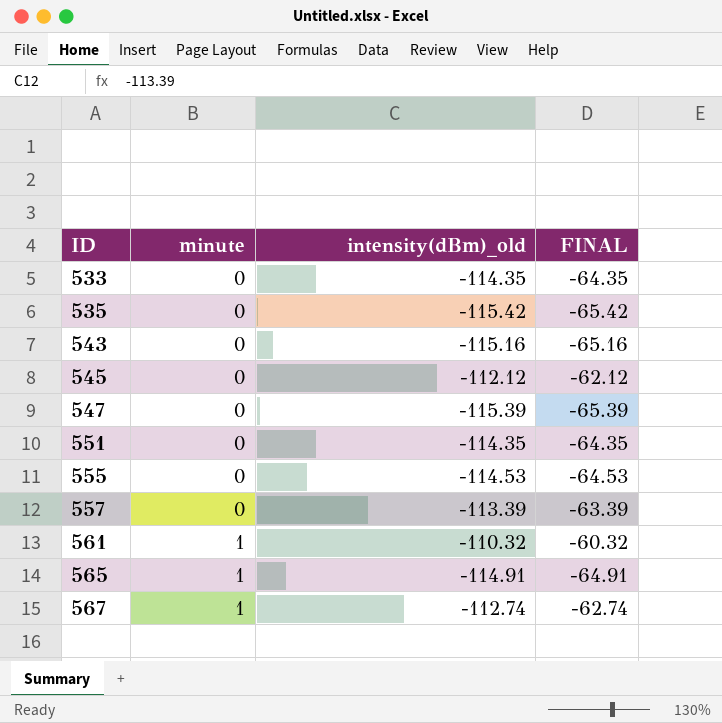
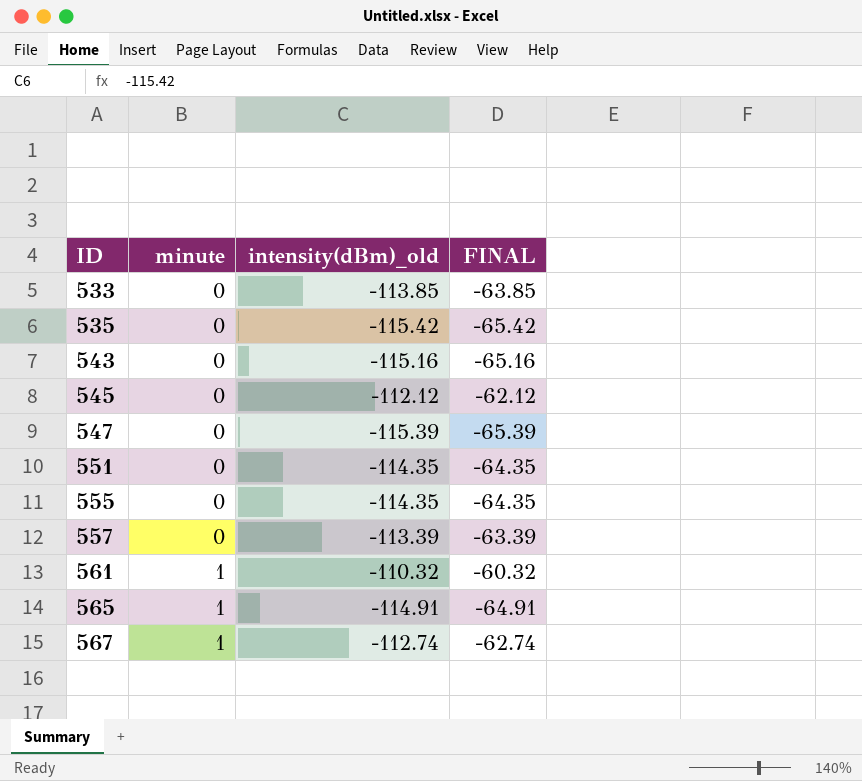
533 | intensity(dBm)_old: -114.35 -> -113.85
533 | FINAL: -64.35 -> -63.85
555 | intensity(dBm)_old: -114.53 -> -114.35
555 | FINAL: -64.53 -> -64.35

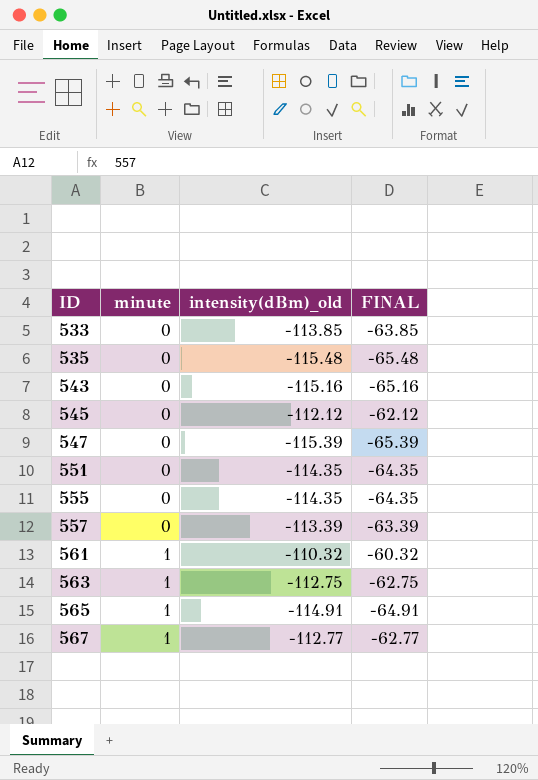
535 | intensity(dBm)_old: -115.42 -> -115.48
535 | FINAL: -65.42 -> -65.48
row 563: none -> 1 | -112.75 | -62.75
567 | intensity(dBm)_old: -112.74 -> -112.77
567 | FINAL: -62.74 -> -62.77

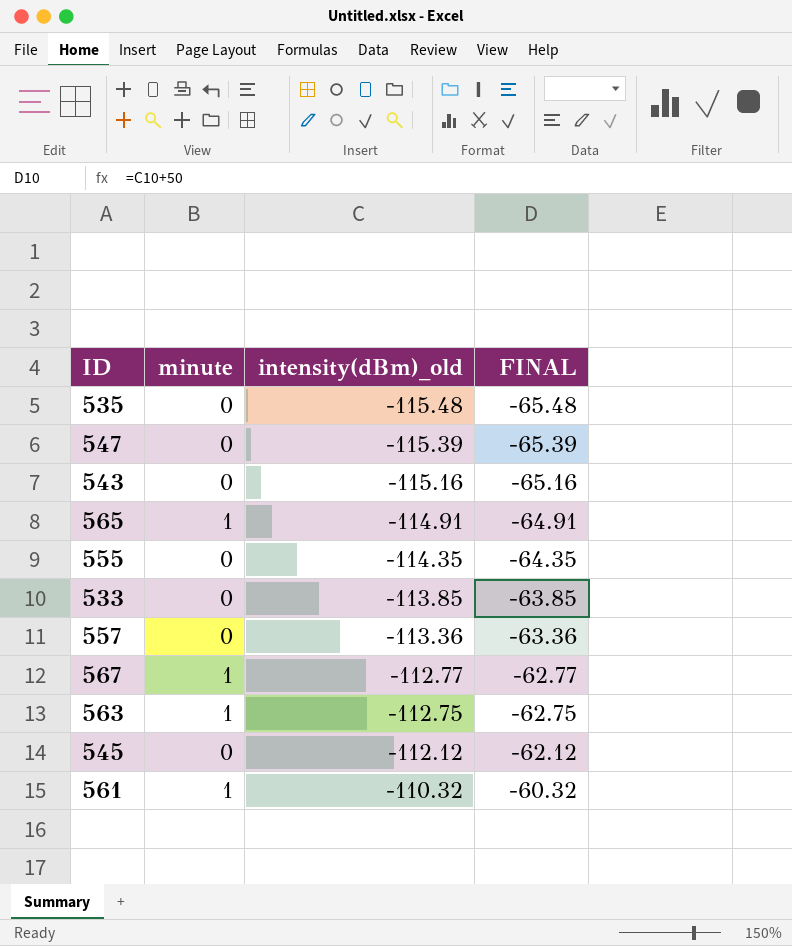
row order: ID ascending -> intensity(dBm)_old ascending
row 551: 0 | -114.35 | -64.35 -> none
557 | intensity(dBm)_old: -113.39 -> -113.36
557 | FINAL: -63.39 -> -63.36

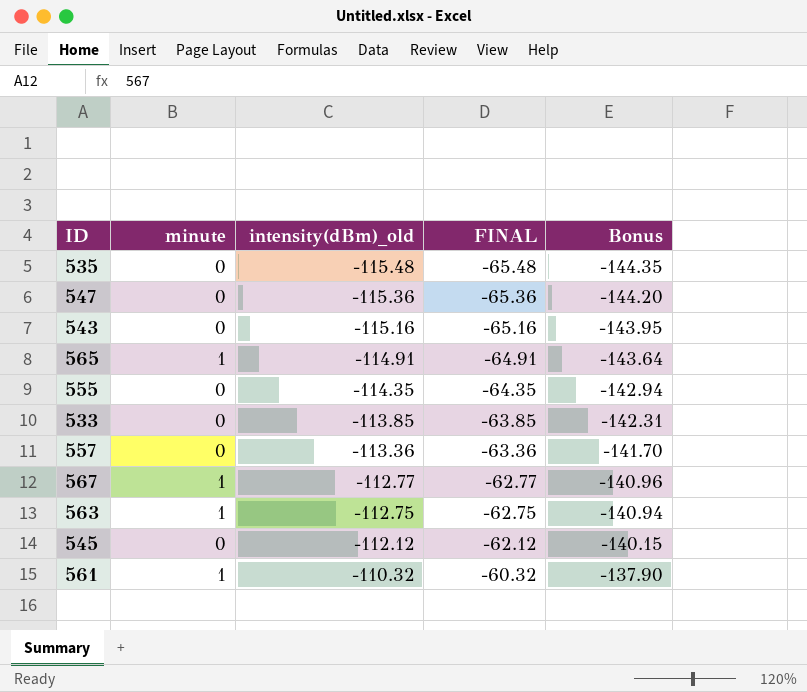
column Bonus | formula: none -> [intensity(dBm)_old] * 1.25
547 | intensity(dBm)_old: -115.39 -> -115.36
547 | FINAL: -65.39 -> -65.36

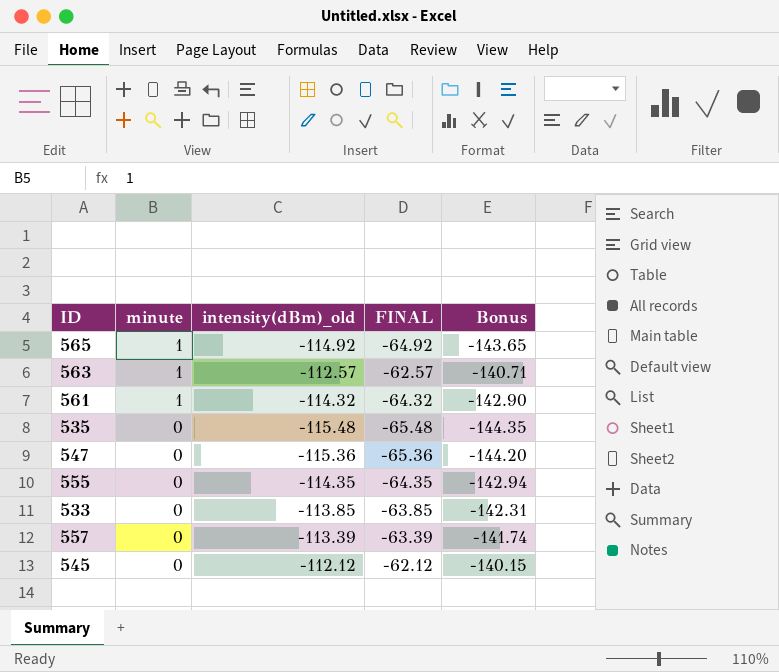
row order: intensity(dBm)_old ascending -> minute descending
row 543: 0 | -115.16 | -65.16 | -143.95 -> none
row 567: 1 | -112.77 | -62.77 | -140.96 -> none
565 | intensity(dBm)_old: -114.91 -> -114.92
565 | FINAL: -64.91 -> -64.92
565 | Bonus: -143.64 -> -143.65
563 | intensity(dBm)_old: -112.75 -> -112.57
563 | FINAL: -62.75 -> -62.57
563 | Bonus: -140.94 -> -140.71
561 | intensity(dBm)_old: -110.32 -> -114.32
561 | FINAL: -60.32 -> -64.32
561 | Bonus: -137.90 -> -142.90
557 | intensity(dBm)_old: -113.36 -> -113.39
557 | FINAL: -63.36 -> -63.39
557 | Bonus: -141.70 -> -141.74

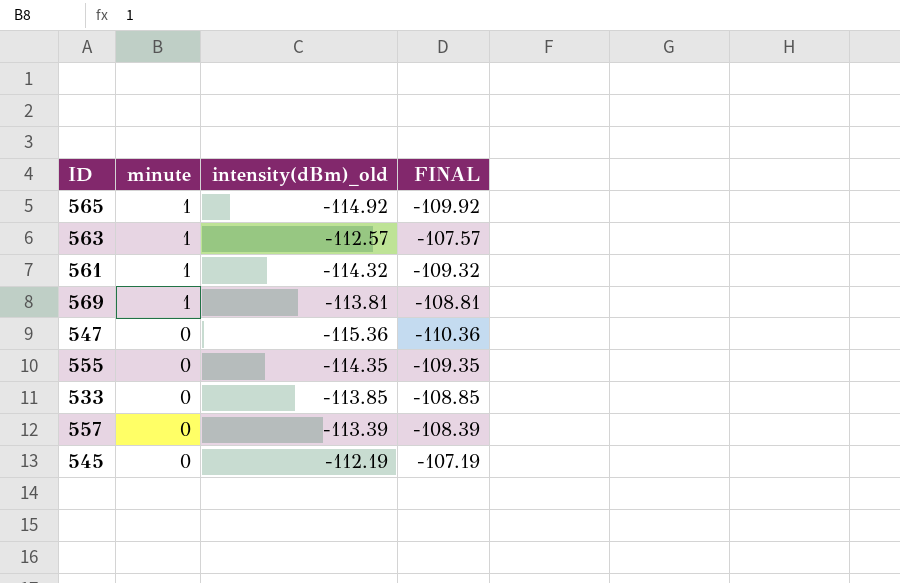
column Bonus | formula: [intensity(dBm)_old] * 1.25 -> none
column FINAL | formula: [intensity(dBm)_old] + 50 -> [intensity(dBm)_old] + 5
row 535: 0 | -115.48 | -65.48 | -144.35 -> none
row 569: none -> 1 | -113.81 | -108.81
545 | intensity(dBm)_old: -112.12 -> -112.19

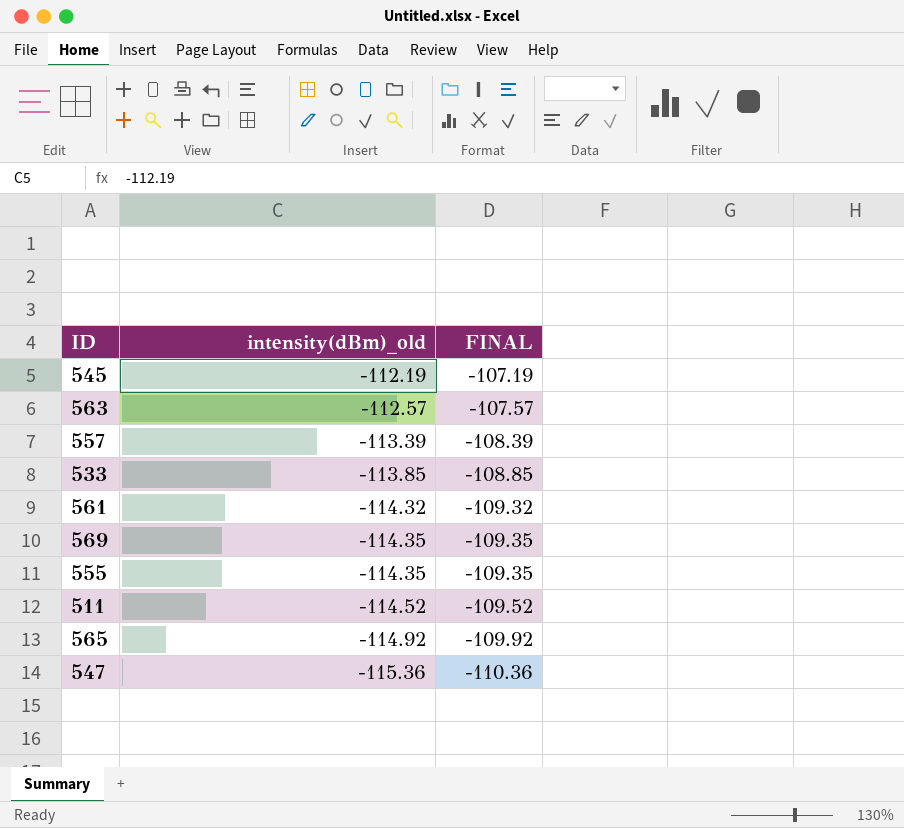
row order: minute descending -> intensity(dBm)_old descending
column minute | position: 2 -> none
569 | intensity(dBm)_old: -113.81 -> -114.35
569 | FINAL: -108.81 -> -109.35
row 511: none -> -114.52 | -109.52

